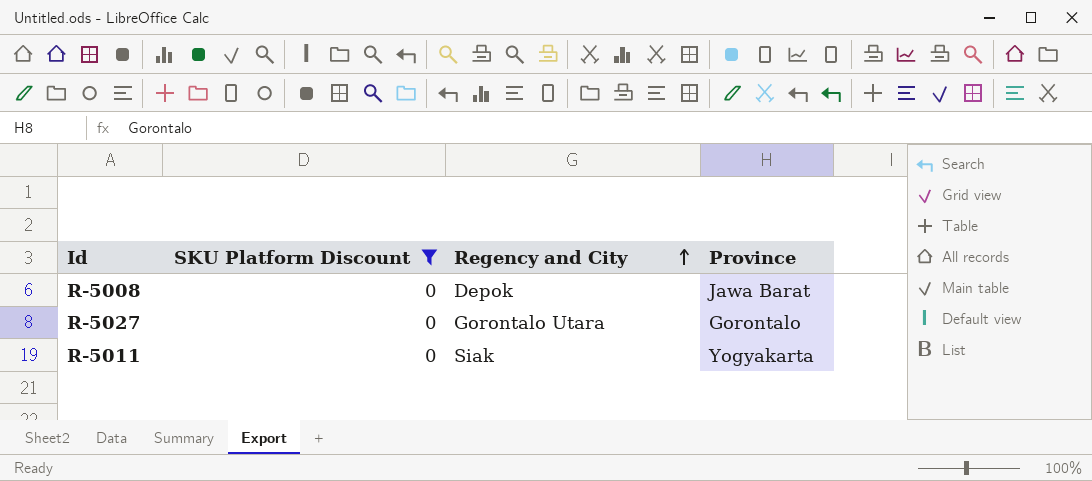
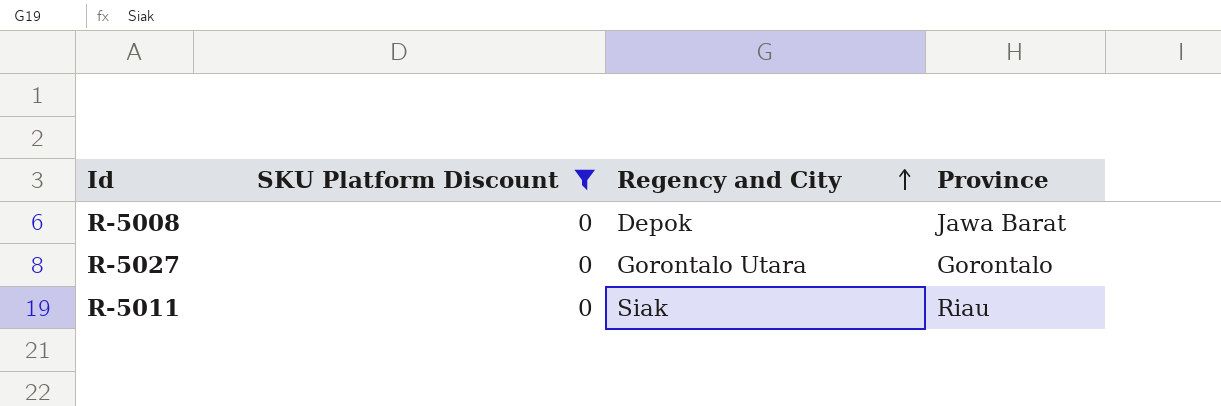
R-5011 | Province: Yogyakarta -> Riau

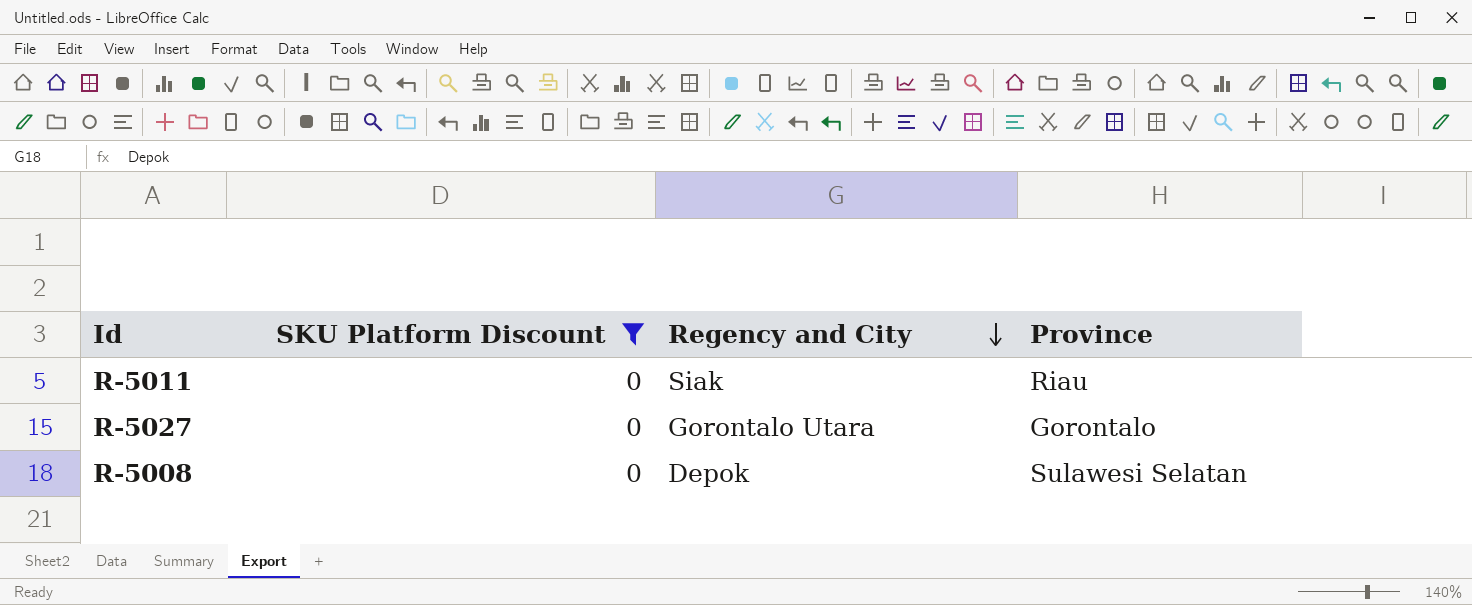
row order: Regency and City ascending -> Regency and City descending
R-5008 | Province: Jawa Barat -> Sulawesi Selatan

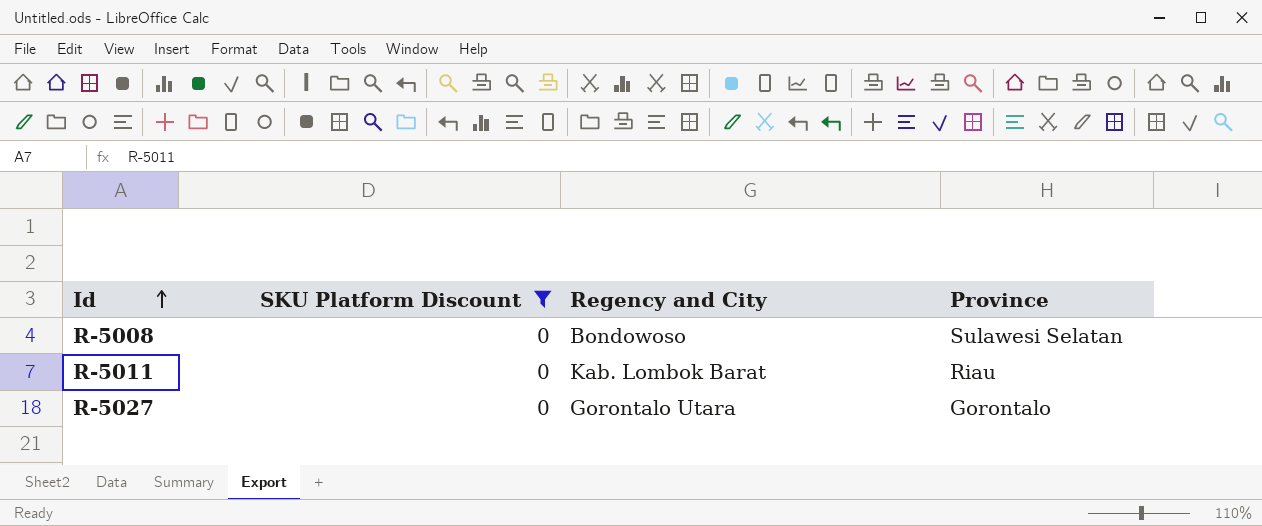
row order: Regency and City descending -> Id ascending
R-5008 | Regency and City: Depok -> Bondowoso
R-5011 | Regency and City: Siak -> Kab. Lombok Barat

